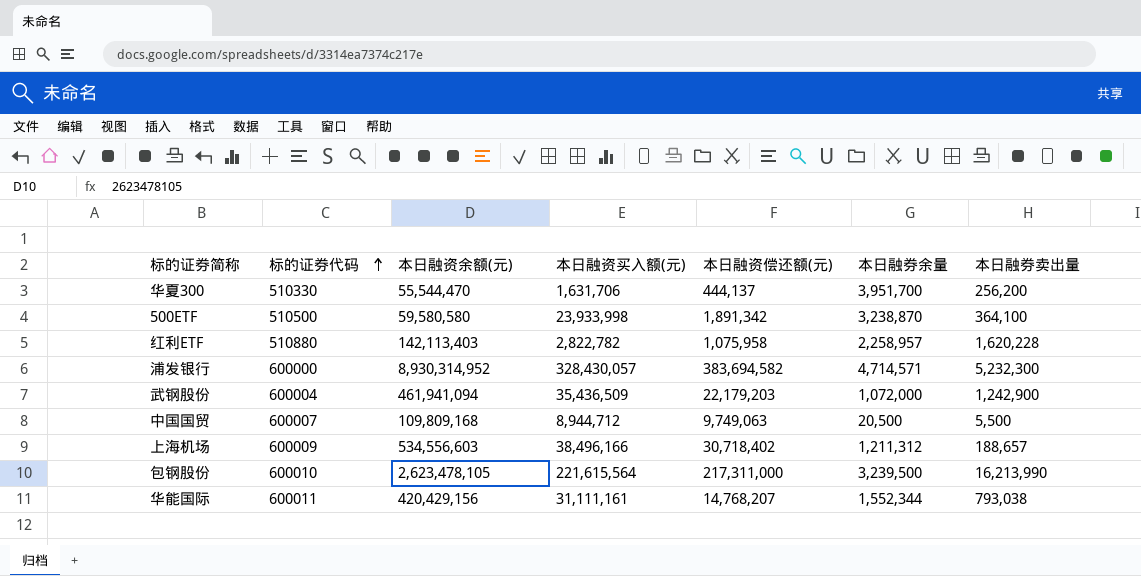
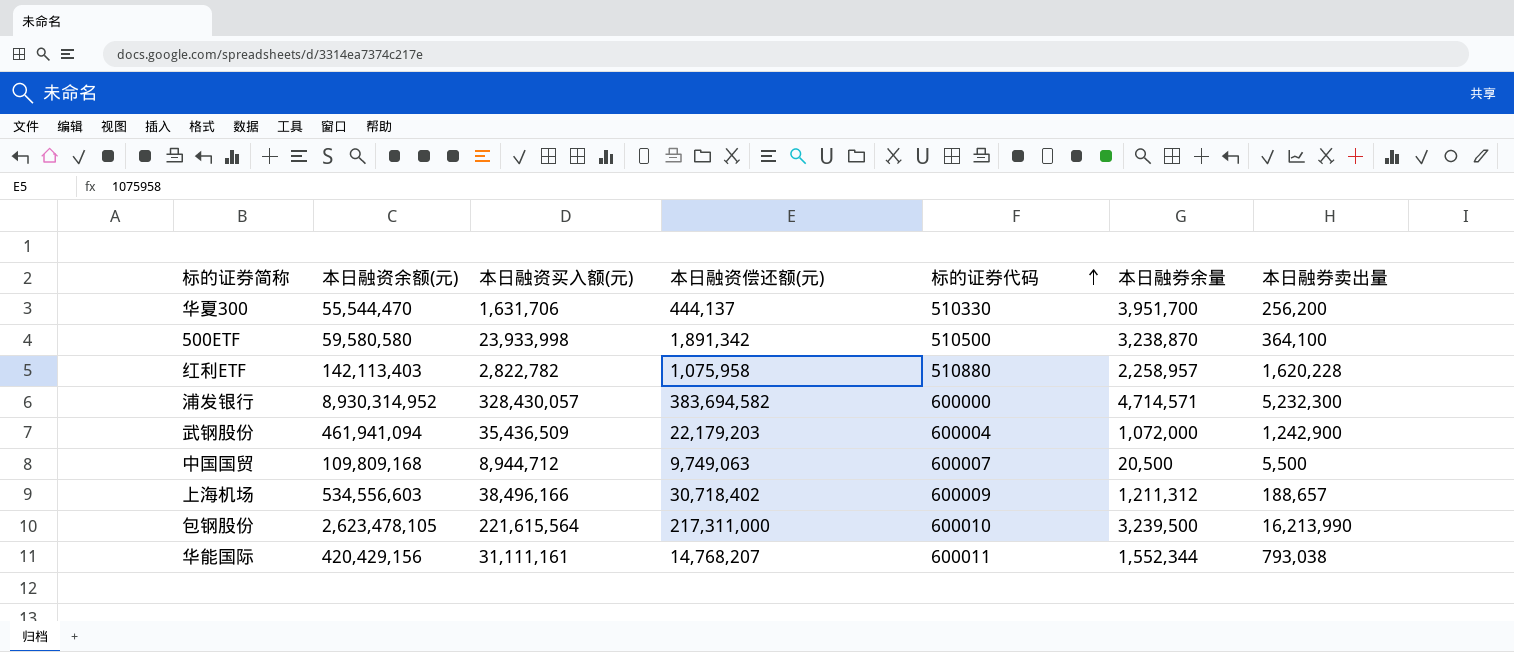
column 标的证券代码 | position: 2 -> 5

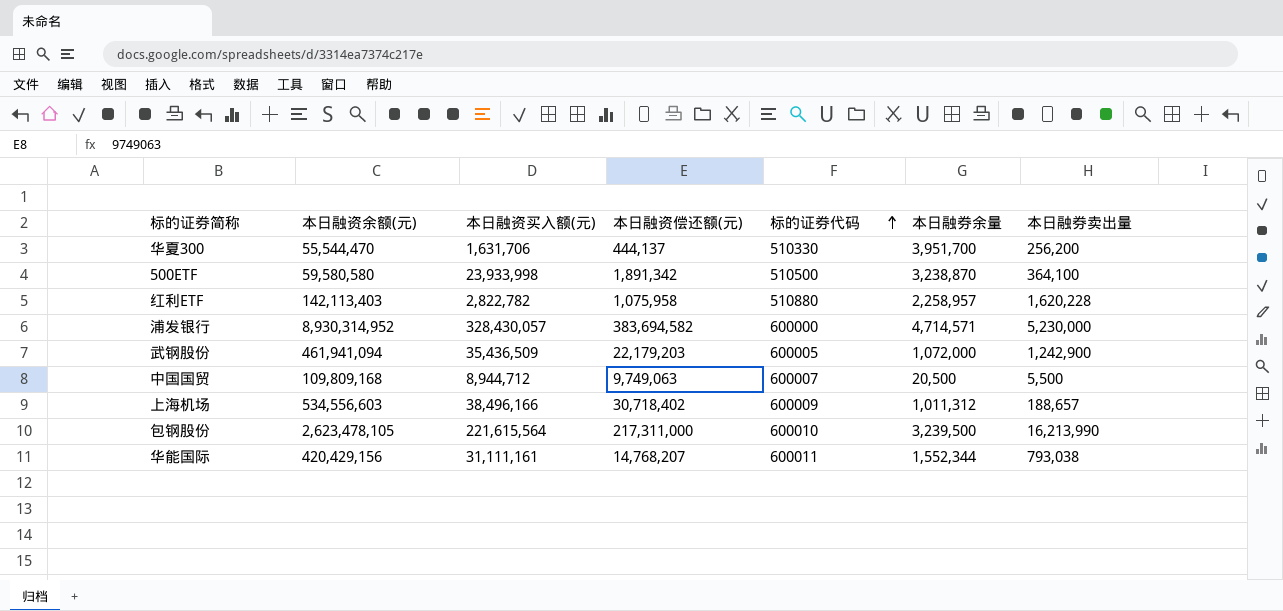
浦发银行 | 本日融券卖出量: 5,232,300 -> 5,230,000
武钢股份 | 标的证券代码: 600004 -> 600005
上海机场 | 本日融券余量: 1,211,312 -> 1,011,312

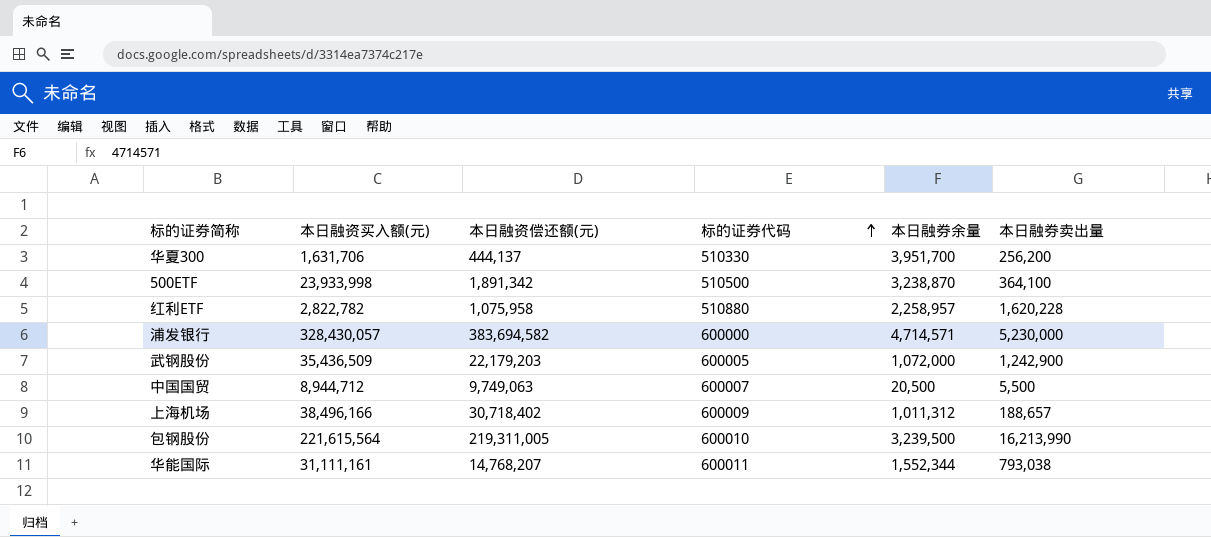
column 本日融资余额(元) | position: 2 -> none
包钢股份 | 本日融资偿还额(元): 217,311,000 -> 219,311,005

